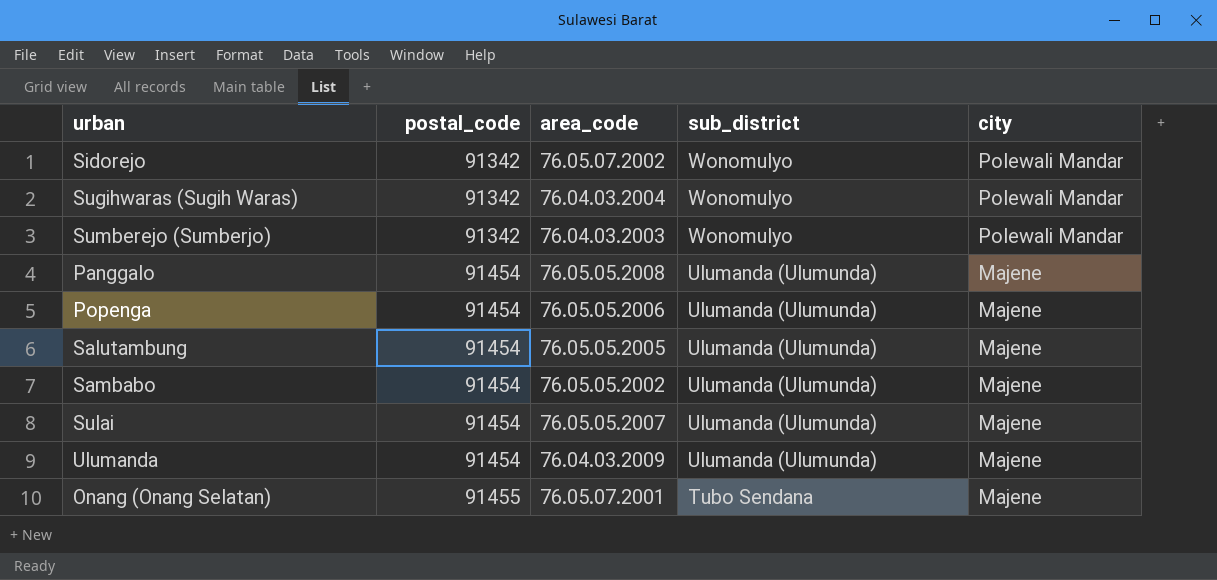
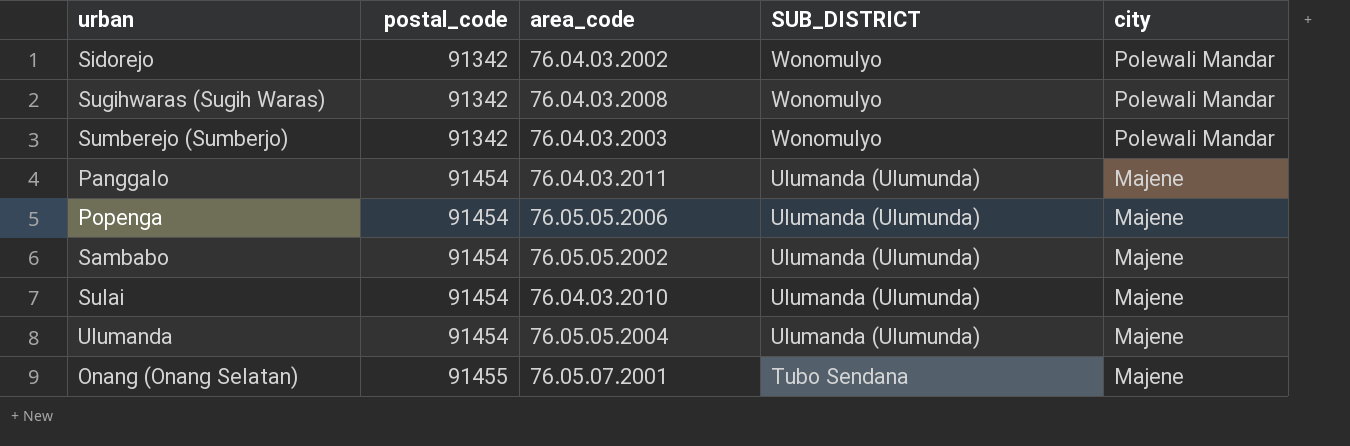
column name: sub_district -> SUB_DISTRICT
row Salutambung: 91454 | 76.05.05.2005 | Ulumanda (Ulumunda) | Majene -> none
Sidorejo | area_code: 76.05.07.2002 -> 76.04.03.2002
Sugihwaras (Sugih Waras) | area_code: 76.04.03.2004 -> 76.04.03.2008
Panggalo | area_code: 76.05.05.2008 -> 76.04.03.2011
Sulai | area_code: 76.05.05.2007 -> 76.04.03.2010
Ulumanda | area_code: 76.04.03.2009 -> 76.05.05.2004

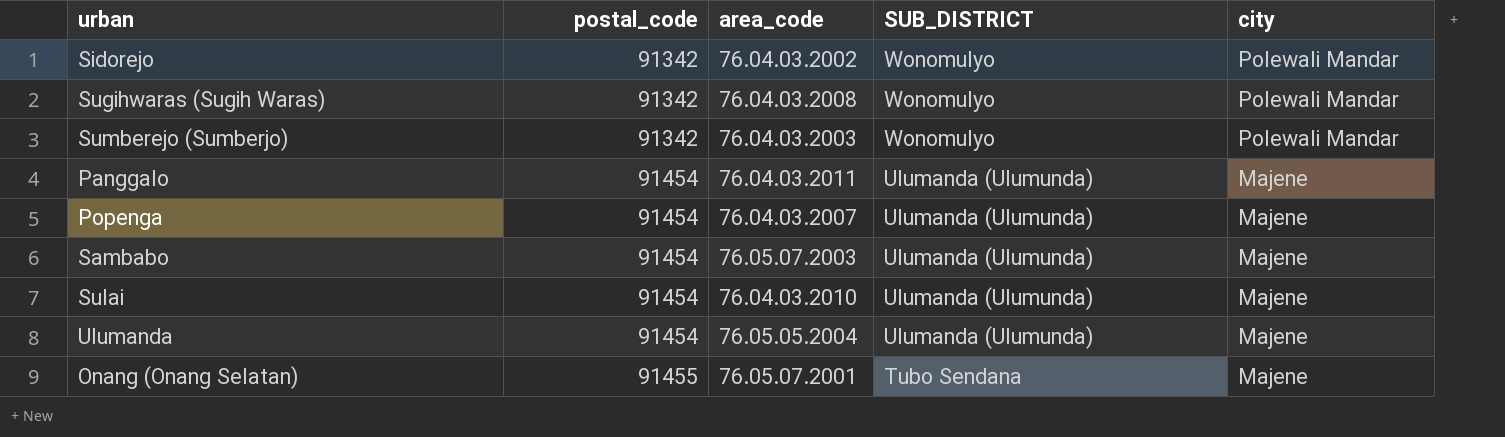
Popenga | area_code: 76.05.05.2006 -> 76.04.03.2007
Sambabo | area_code: 76.05.05.2002 -> 76.05.07.2003

